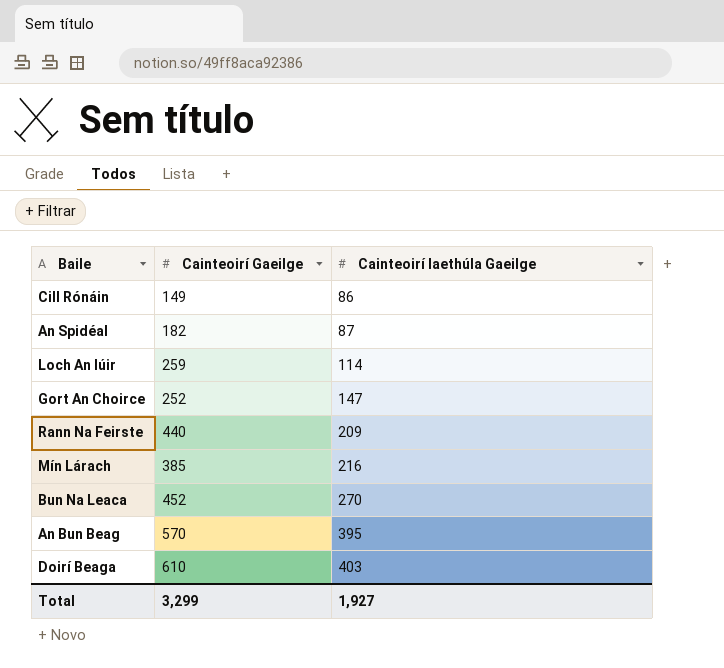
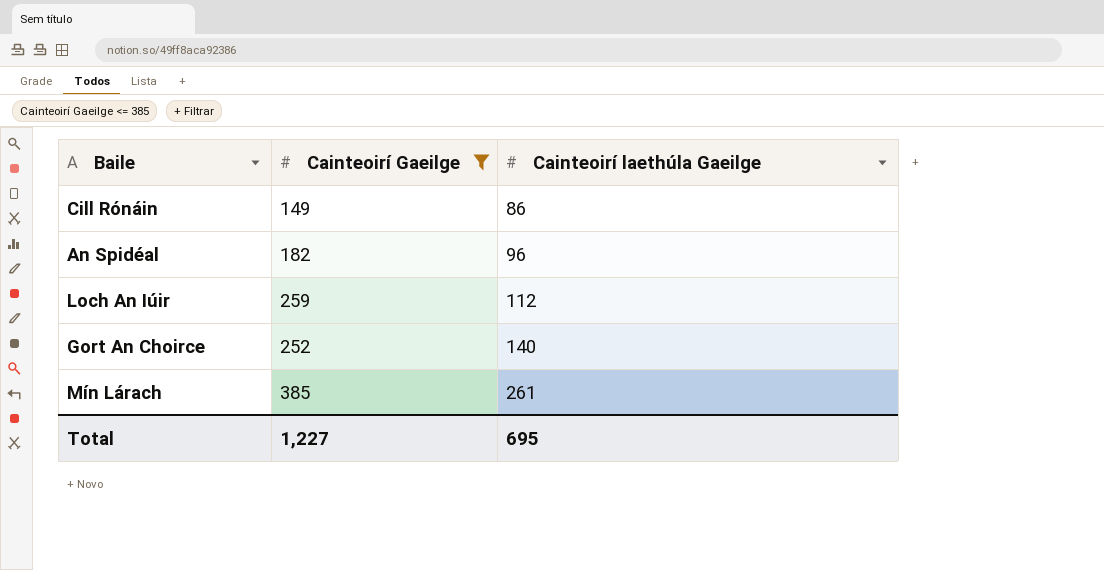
filter: none -> Cainteoirí Gaeilge <= 385
An Spidéal | Cainteoirí laethúla Gaeilge: 87 -> 96
Loch An Iúir | Cainteoirí laethúla Gaeilge: 114 -> 112
Gort An Choirce | Cainteoirí laethúla Gaeilge: 147 -> 140
Mín Lárach | Cainteoirí laethúla Gaeilge: 216 -> 261
Total | Cainteoirí Gaeilge: 3,299 -> 1,227
Total | Cainteoirí laethúla Gaeilge: 1,927 -> 695

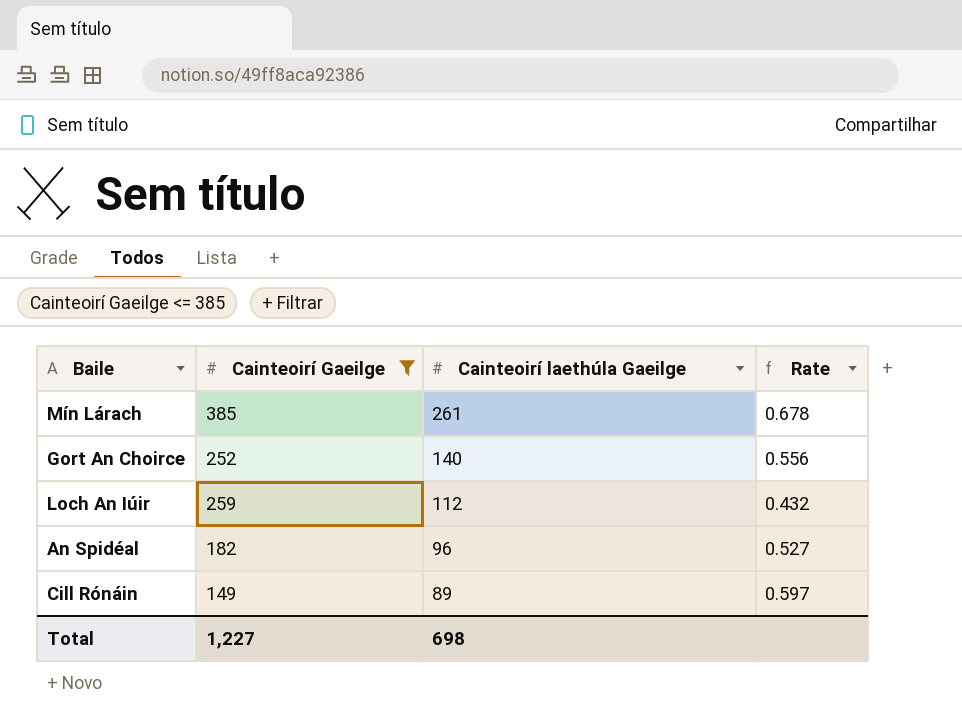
row order: Cainteoirí laethúla Gaeilge ascending -> Cainteoirí laethúla Gaeilge descending
column Rate | formula: none -> [Cainteoirí laethúla Gaeilge] / [Cainteoirí Gaeilge]
Cill Rónáin | Cainteoirí laethúla Gaeilge: 86 -> 89
Total | Cainteoirí laethúla Gaeilge: 695 -> 698

